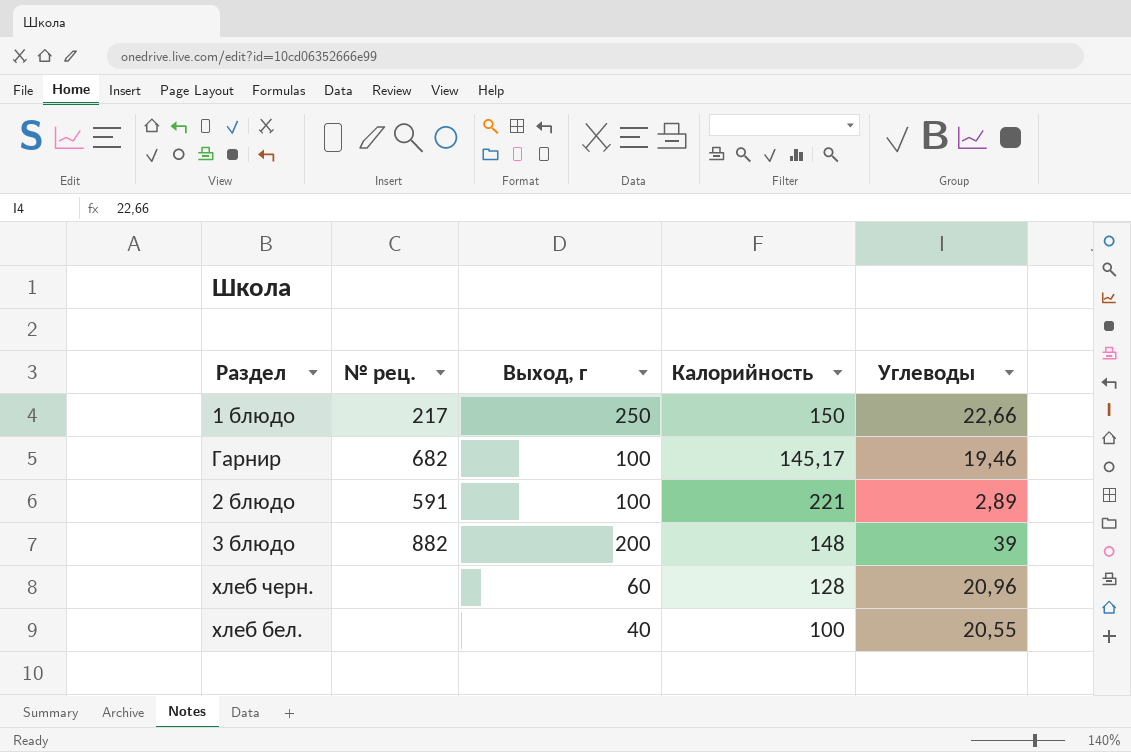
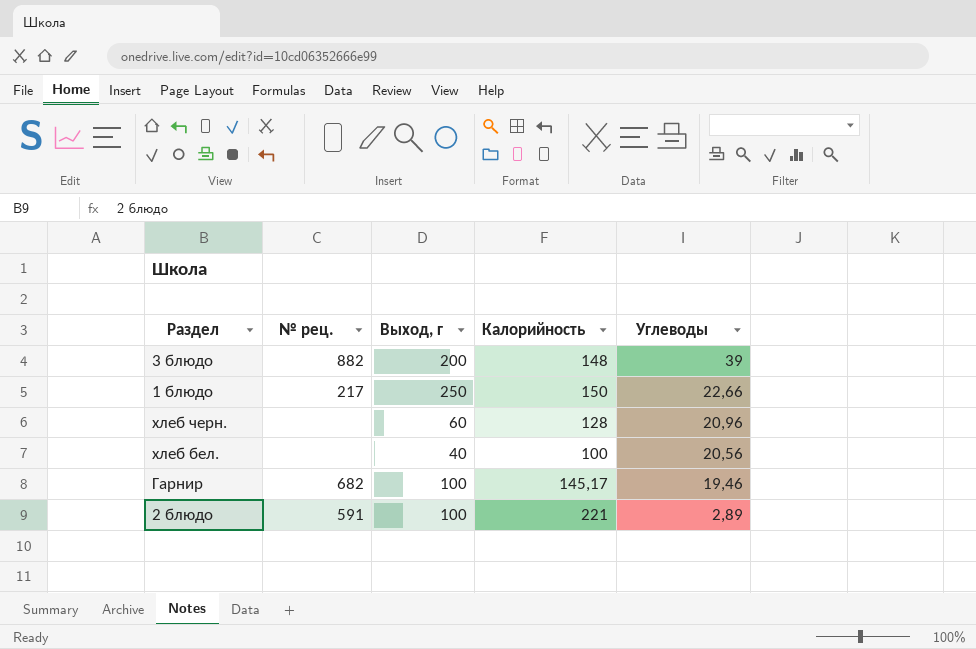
row order: none -> Углеводы descending
хлеб бел. | Углеводы: 20,55 -> 20,56

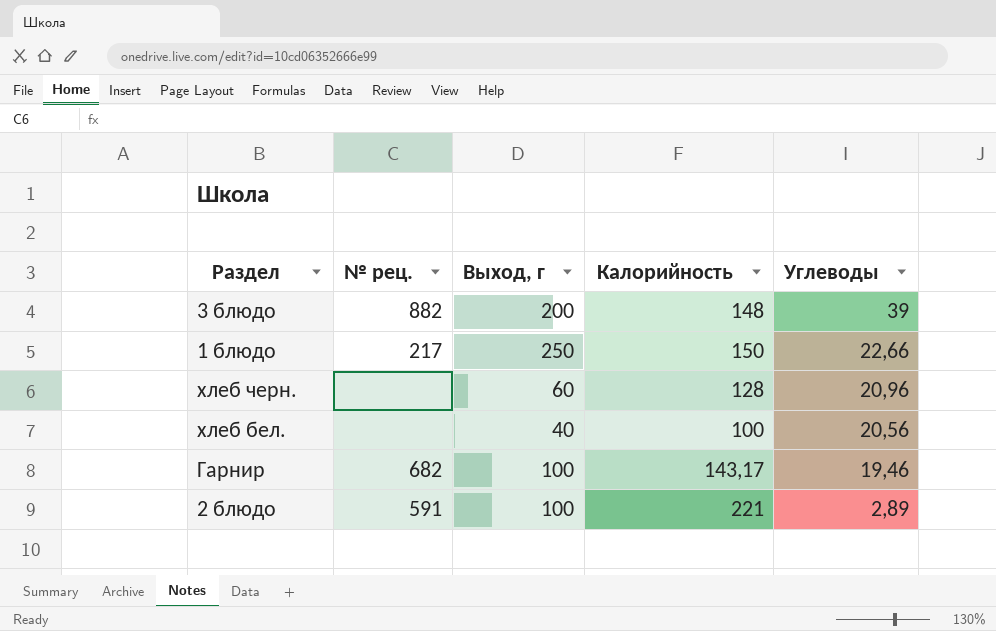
Гарнир | Калорийность: 145,17 -> 143,17

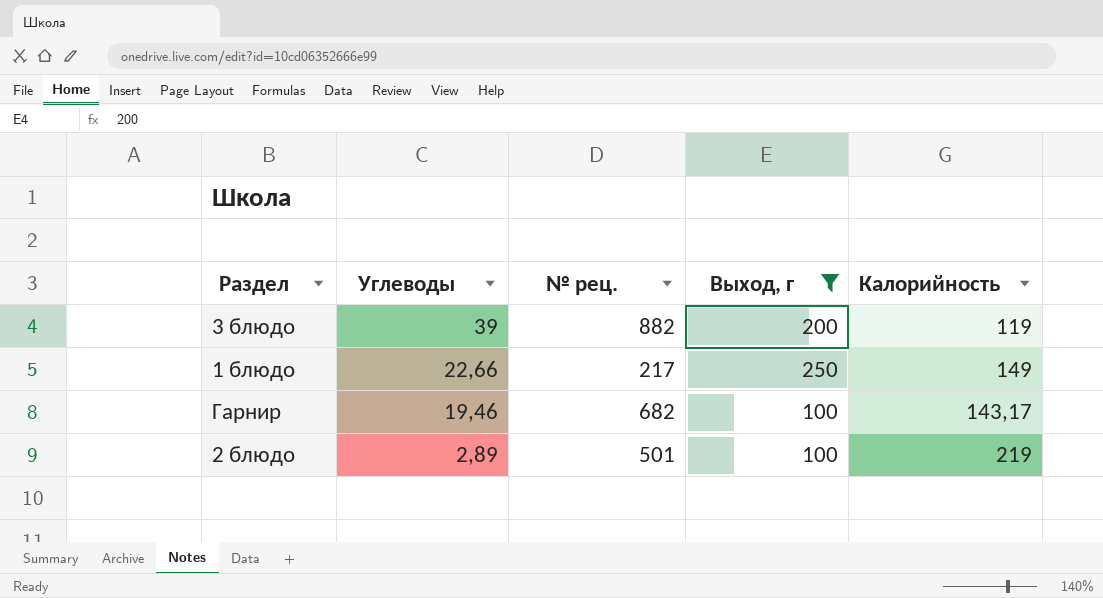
filter: none -> Выход, г >= 100
column Углеводы | position: 5 -> 2
3 блюдо | Калорийность: 148 -> 119
1 блюдо | Калорийность: 150 -> 149
2 блюдо | № рец.: 591 -> 501
2 блюдо | Калорийность: 221 -> 219

